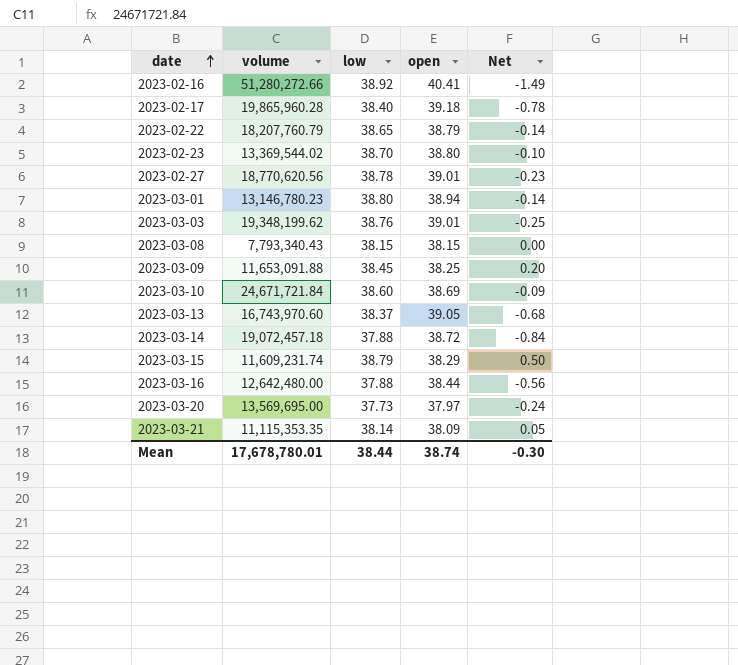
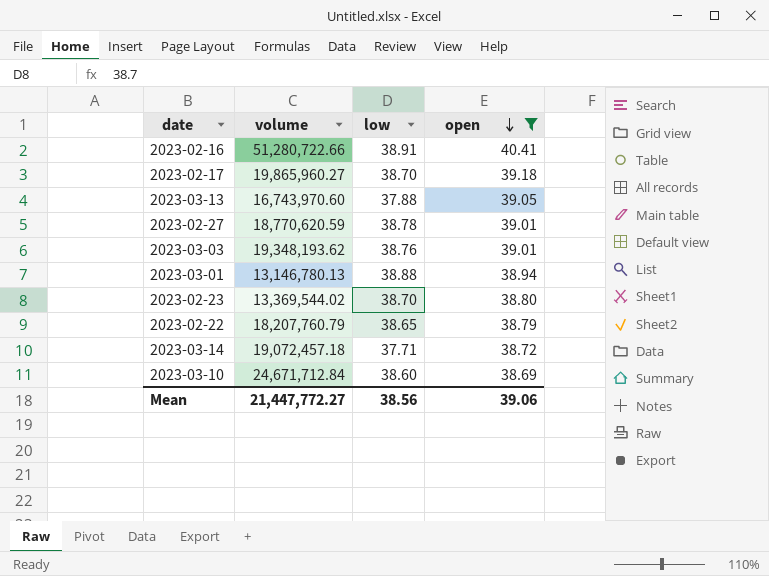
filter: none -> open >= 38.69
row order: date ascending -> open descending
column Net | formula: [low] - [open] -> none
2023-02-16 | volume: 51,280,272.66 -> 51,280,722.66
2023-02-16 | low: 38.92 -> 38.91
2023-02-17 | volume: 19,865,960.28 -> 19,865,960.27
2023-02-17 | low: 38.40 -> 38.70
2023-03-13 | low: 38.37 -> 37.88
2023-02-27 | volume: 18,770,620.56 -> 18,770,620.59
2023-03-03 | volume: 19,348,199.62 -> 19,348,193.62
2023-03-01 | volume: 13,146,780.23 -> 13,146,780.13
2023-03-01 | low: 38.80 -> 38.88
2023-03-14 | low: 37.88 -> 37.71
2023-03-10 | volume: 24,671,721.84 -> 24,671,712.84
Mean | volume: 17,678,780.01 -> 21,447,772.27
Mean | low: 38.44 -> 38.56
Mean | open: 38.74 -> 39.06

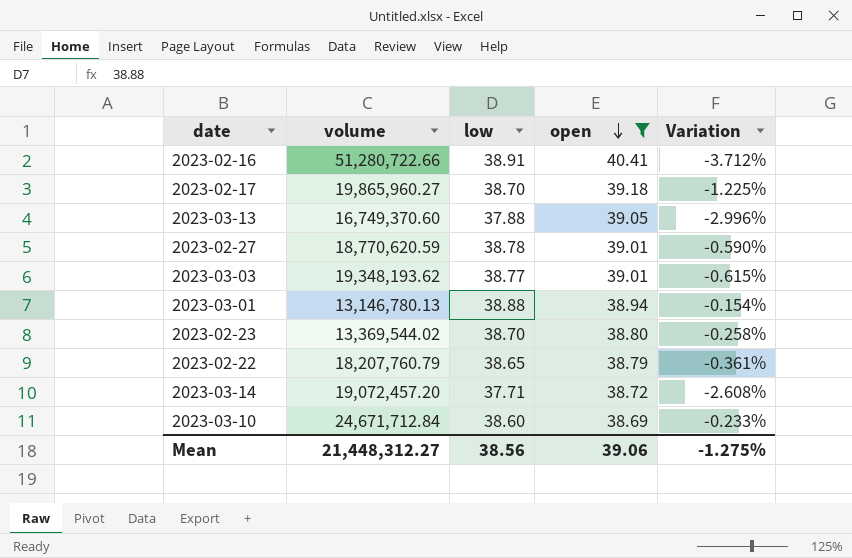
column Variation | formula: none -> ([low] - [open]) / [open]
2023-03-13 | volume: 16,743,970.60 -> 16,749,370.60
2023-03-03 | low: 38.76 -> 38.77
2023-03-14 | volume: 19,072,457.18 -> 19,072,457.20
Mean | volume: 21,447,772.27 -> 21,448,312.27

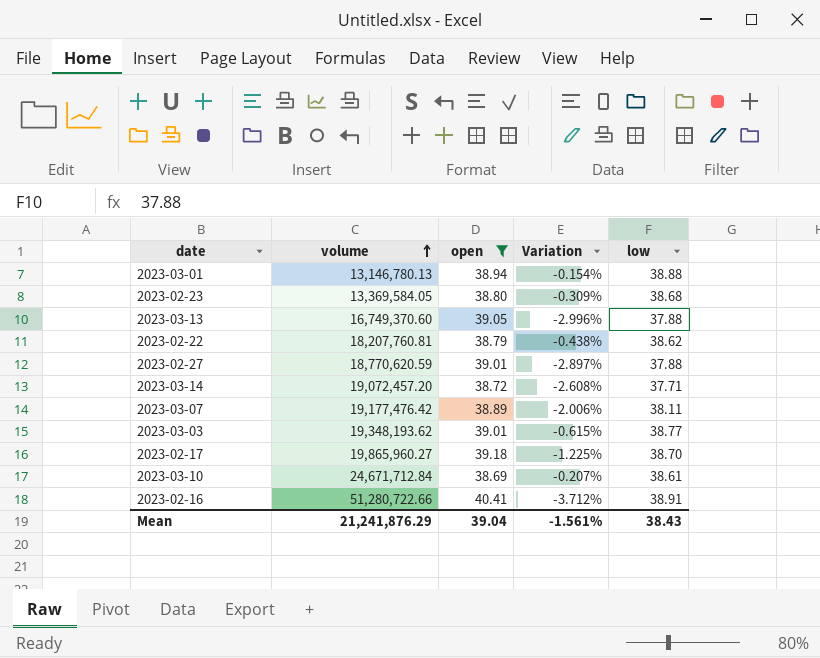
row order: open descending -> volume ascending
column low | position: 3 -> 5
2023-02-23 | volume: 13,369,544.02 -> 13,369,584.05
2023-02-23 | Variation: -0.258% -> -0.309%
2023-02-23 | low: 38.70 -> 38.68
2023-02-22 | volume: 18,207,760.79 -> 18,207,760.81
2023-02-22 | Variation: -0.361% -> -0.438%
2023-02-22 | low: 38.65 -> 38.62
2023-02-27 | Variation: -0.590% -> -2.897%
2023-02-27 | low: 38.78 -> 37.88
row 2023-03-07: none -> 19,177,476.42 | 38.89 | -2.006% | 38.11
2023-03-10 | Variation: -0.233% -> -0.207%
2023-03-10 | low: 38.60 -> 38.61
Mean | volume: 21,448,312.27 -> 21,241,876.29
Mean | open: 39.06 -> 39.04
Mean | Variation: -1.275% -> -1.561%
Mean | low: 38.56 -> 38.43

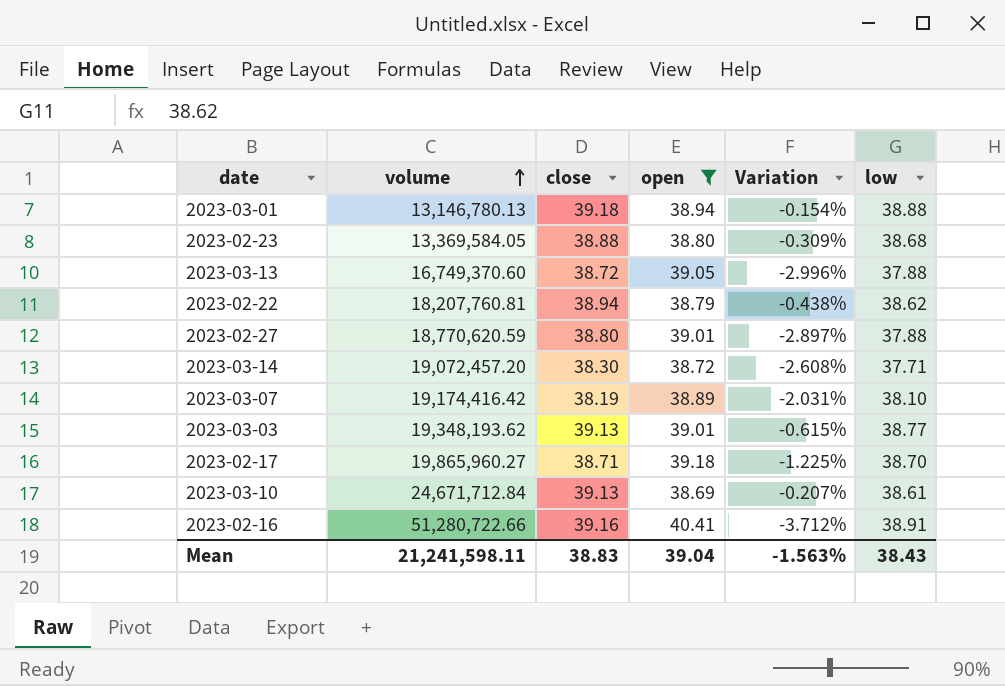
column close | position: none -> 3
2023-03-07 | volume: 19,177,476.42 -> 19,174,416.42
2023-03-07 | Variation: -2.006% -> -2.031%
2023-03-07 | low: 38.11 -> 38.10
Mean | volume: 21,241,876.29 -> 21,241,598.11
Mean | Variation: -1.561% -> -1.563%

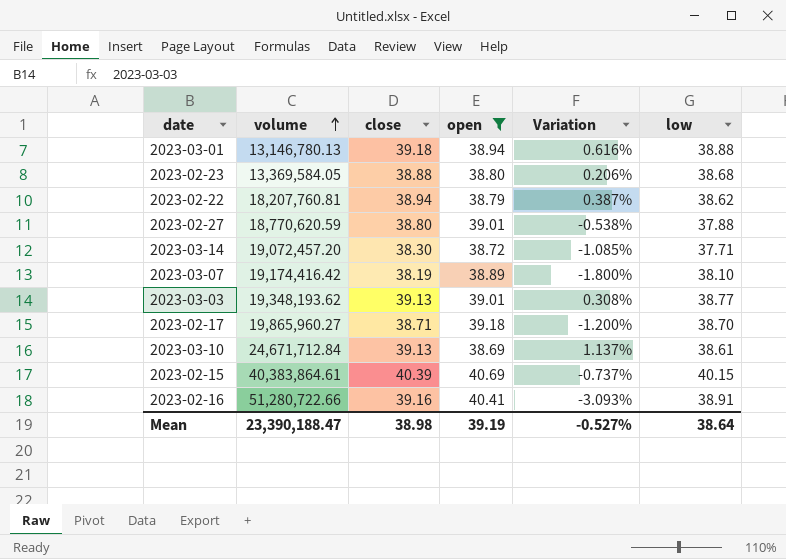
column Variation | formula: ([low] - [open]) / [open] -> ([close] - [open]) / [open]
row 2023-03-13: 16,749,370.60 | 38.72 | 39.05 | -2.996% | 37.88 -> none
row 2023-02-15: none -> 40,383,864.61 | 40.39 | 40.69 | -0.737% | 40.15
Mean | volume: 21,241,598.11 -> 23,390,188.47
Mean | close: 38.83 -> 38.98
Mean | open: 39.04 -> 39.19
Mean | Variation: -1.563% -> -0.527%
Mean | low: 38.43 -> 38.64

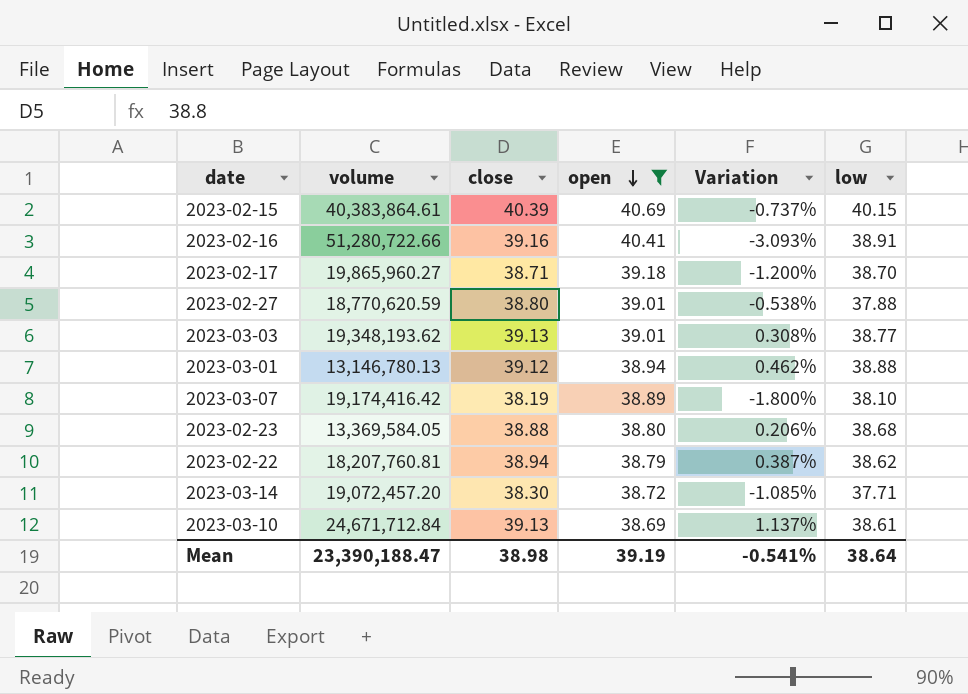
row order: volume ascending -> open descending
2023-03-01 | close: 39.18 -> 39.12
2023-03-01 | Variation: 0.616% -> 0.462%
Mean | Variation: -0.527% -> -0.541%

